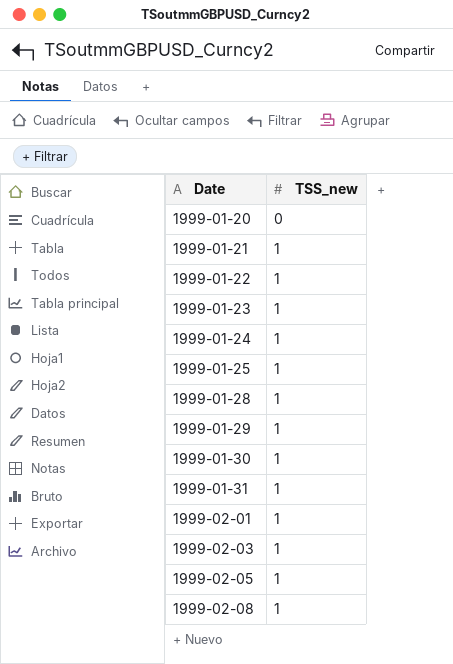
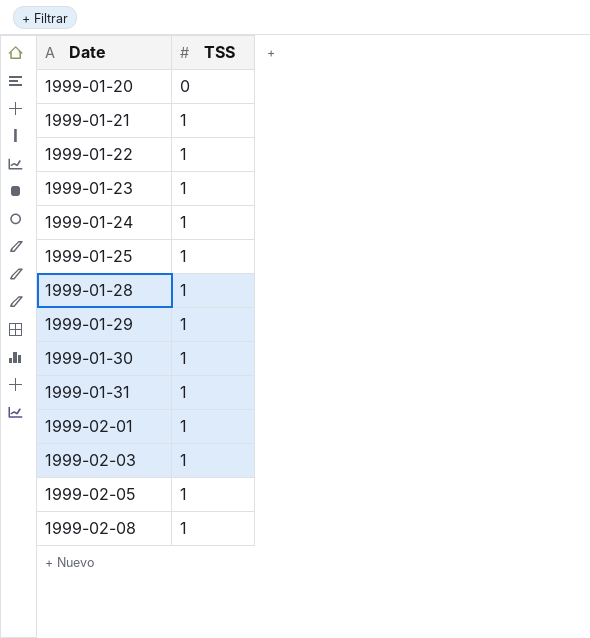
column name: TSS_new -> TSS

